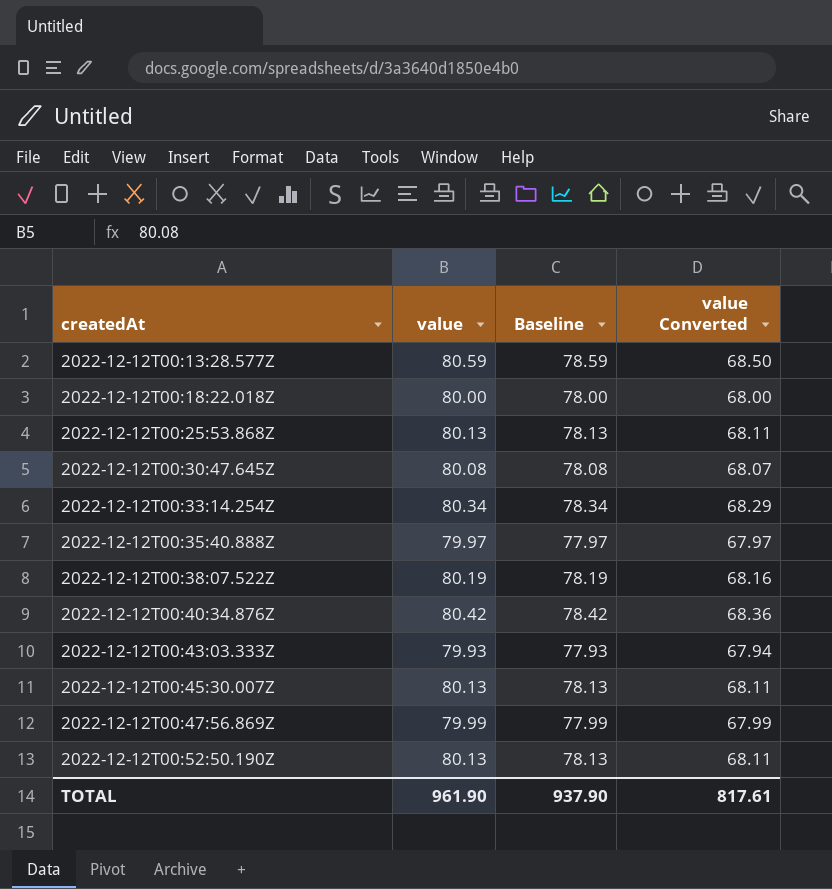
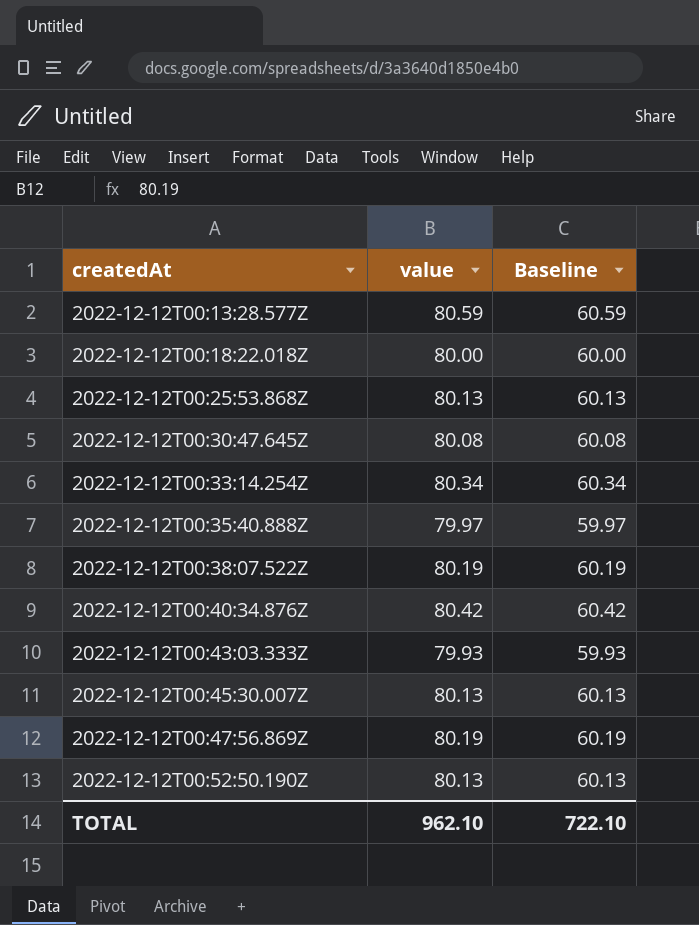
column value Converted | formula: [value] * 0.85 -> none
column Baseline | formula: [value] - 2 -> [value] - 20
2022-12-12T00:47:56.869Z | value: 79.99 -> 80.19
TOTAL | value: 961.90 -> 962.10
TOTAL | Baseline: 937.90 -> 722.10

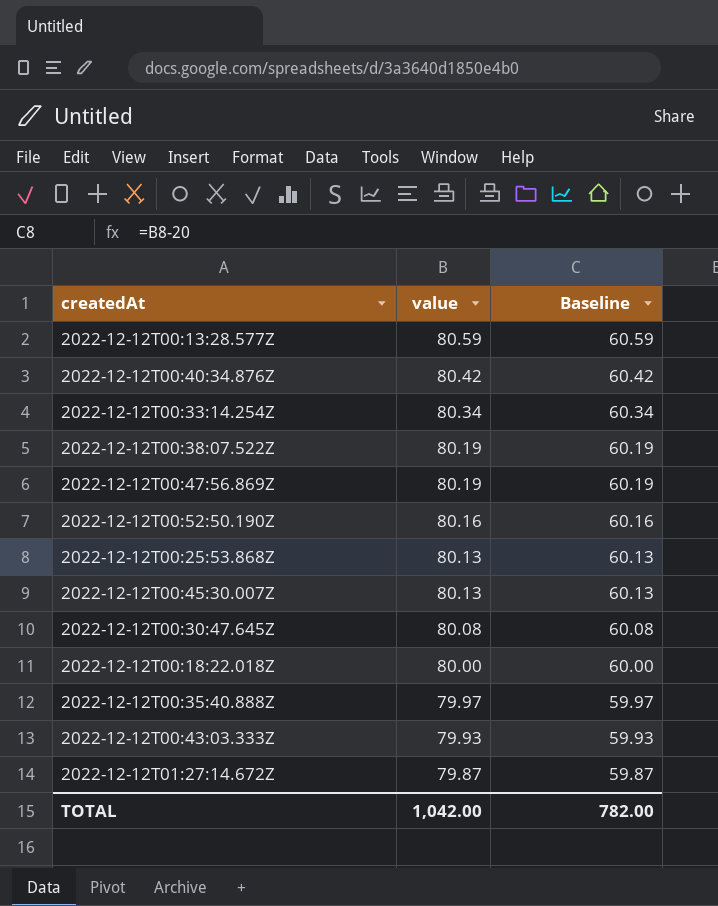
row order: createdAt ascending -> value descending
2022-12-12T00:52:50.190Z | value: 80.13 -> 80.16
2022-12-12T00:52:50.190Z | Baseline: 60.13 -> 60.16
row 2022-12-12T01:27:14.672Z: none -> 79.87 | 59.87
TOTAL | value: 962.10 -> 1,042.00
TOTAL | Baseline: 722.10 -> 782.00

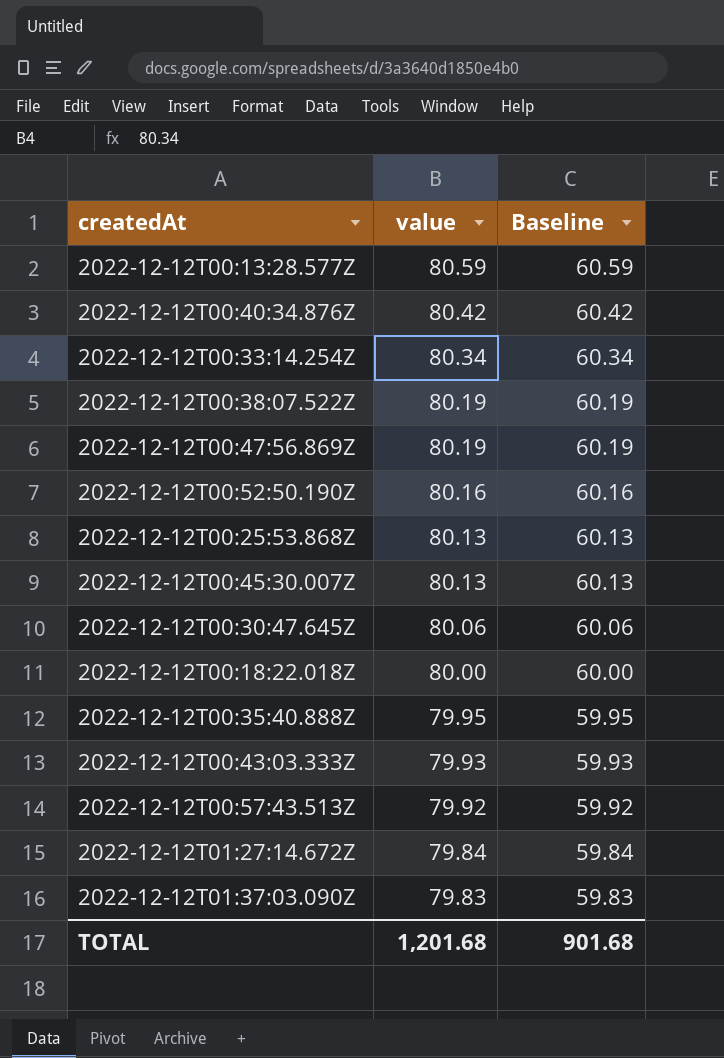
2022-12-12T00:30:47.645Z | value: 80.08 -> 80.06
2022-12-12T00:30:47.645Z | Baseline: 60.08 -> 60.06
2022-12-12T00:35:40.888Z | value: 79.97 -> 79.95
2022-12-12T00:35:40.888Z | Baseline: 59.97 -> 59.95
row 2022-12-12T00:57:43.513Z: none -> 79.92 | 59.92
2022-12-12T01:27:14.672Z | value: 79.87 -> 79.84
2022-12-12T01:27:14.672Z | Baseline: 59.87 -> 59.84
row 2022-12-12T01:37:03.090Z: none -> 79.83 | 59.83
TOTAL | value: 1,042.00 -> 1,201.68
TOTAL | Baseline: 782.00 -> 901.68

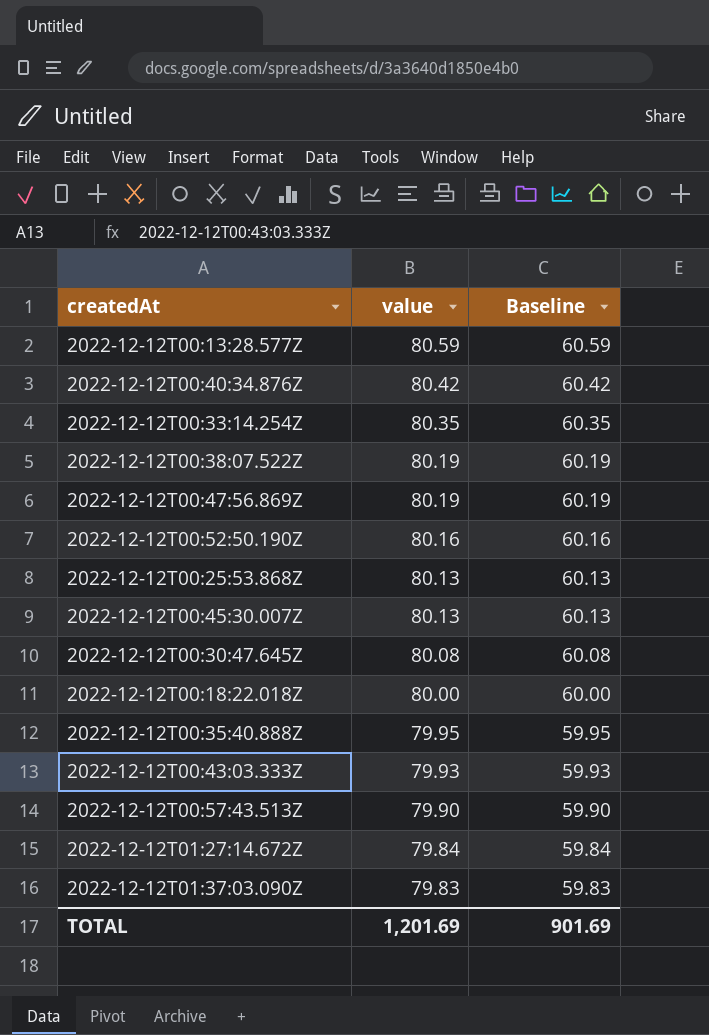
2022-12-12T00:33:14.254Z | value: 80.34 -> 80.35
2022-12-12T00:33:14.254Z | Baseline: 60.34 -> 60.35
2022-12-12T00:30:47.645Z | value: 80.06 -> 80.08
2022-12-12T00:30:47.645Z | Baseline: 60.06 -> 60.08
2022-12-12T00:57:43.513Z | value: 79.92 -> 79.90
2022-12-12T00:57:43.513Z | Baseline: 59.92 -> 59.90
TOTAL | value: 1,201.68 -> 1,201.69
TOTAL | Baseline: 901.68 -> 901.69

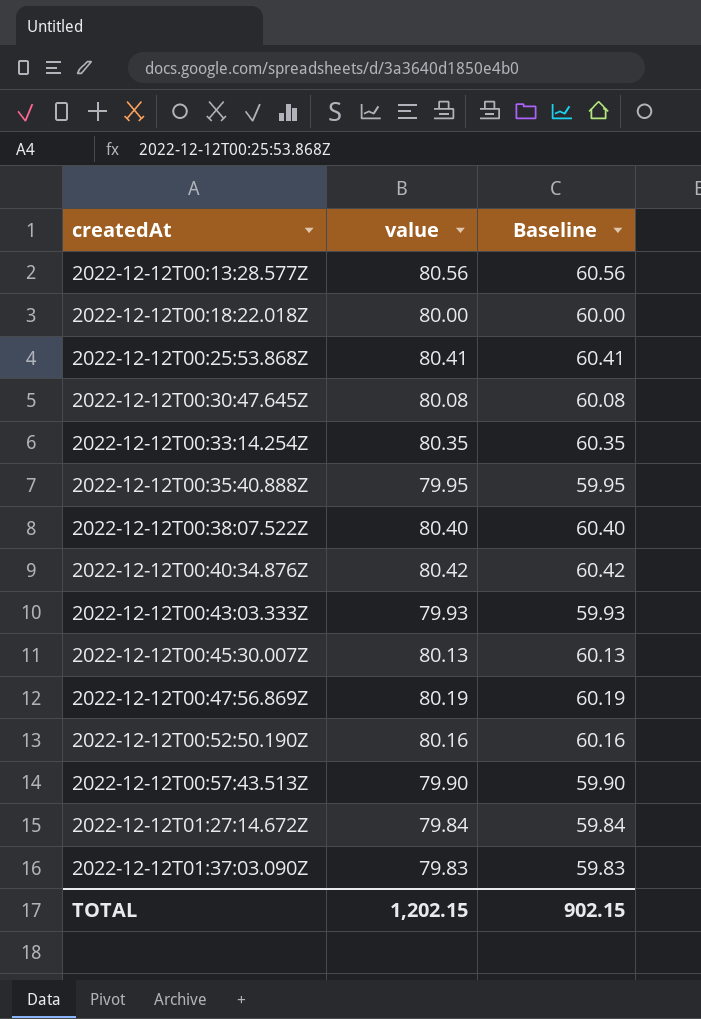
row order: value descending -> createdAt ascending
2022-12-12T00:13:28.577Z | value: 80.59 -> 80.56
2022-12-12T00:13:28.577Z | Baseline: 60.59 -> 60.56
2022-12-12T00:25:53.868Z | value: 80.13 -> 80.41
2022-12-12T00:25:53.868Z | Baseline: 60.13 -> 60.41
2022-12-12T00:38:07.522Z | value: 80.19 -> 80.40
2022-12-12T00:38:07.522Z | Baseline: 60.19 -> 60.40
TOTAL | value: 1,201.69 -> 1,202.15
TOTAL | Baseline: 901.69 -> 902.15

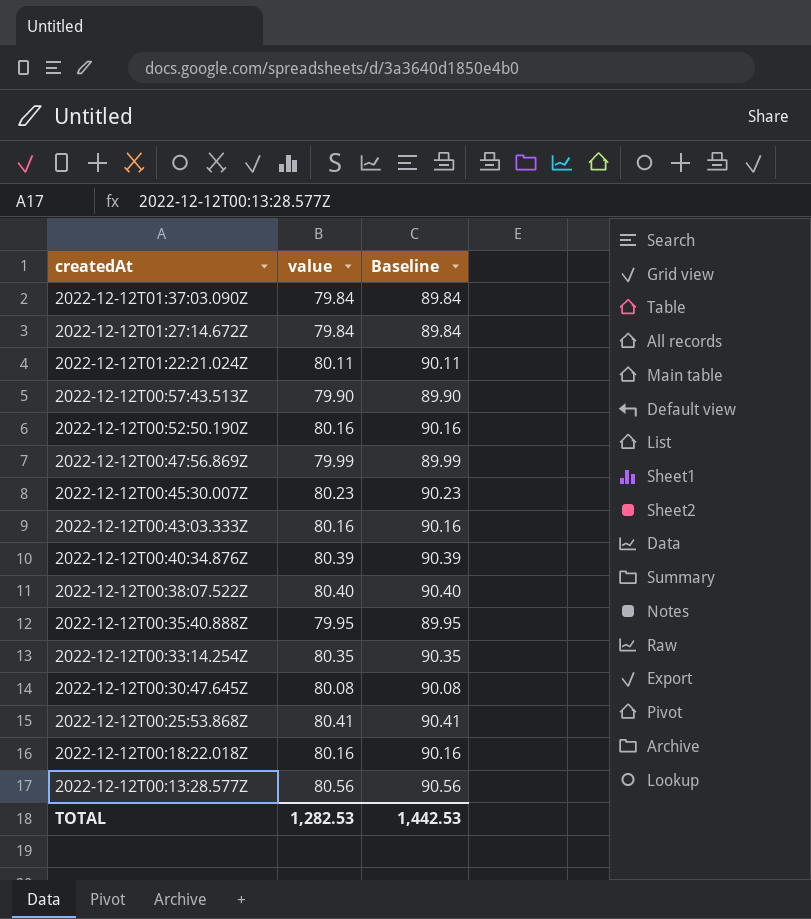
row order: createdAt ascending -> createdAt descending
column Baseline | formula: [value] - 20 -> [value] + 10
2022-12-12T01:37:03.090Z | value: 79.83 -> 79.84
row 2022-12-12T01:22:21.024Z: none -> 80.11 | 90.11
2022-12-12T00:47:56.869Z | value: 80.19 -> 79.99
2022-12-12T00:45:30.007Z | value: 80.13 -> 80.23
2022-12-12T00:43:03.333Z | value: 79.93 -> 80.16
2022-12-12T00:40:34.876Z | value: 80.42 -> 80.39
2022-12-12T00:18:22.018Z | value: 80.00 -> 80.16
TOTAL | value: 1,202.15 -> 1,282.53
TOTAL | Baseline: 902.15 -> 1,442.53

